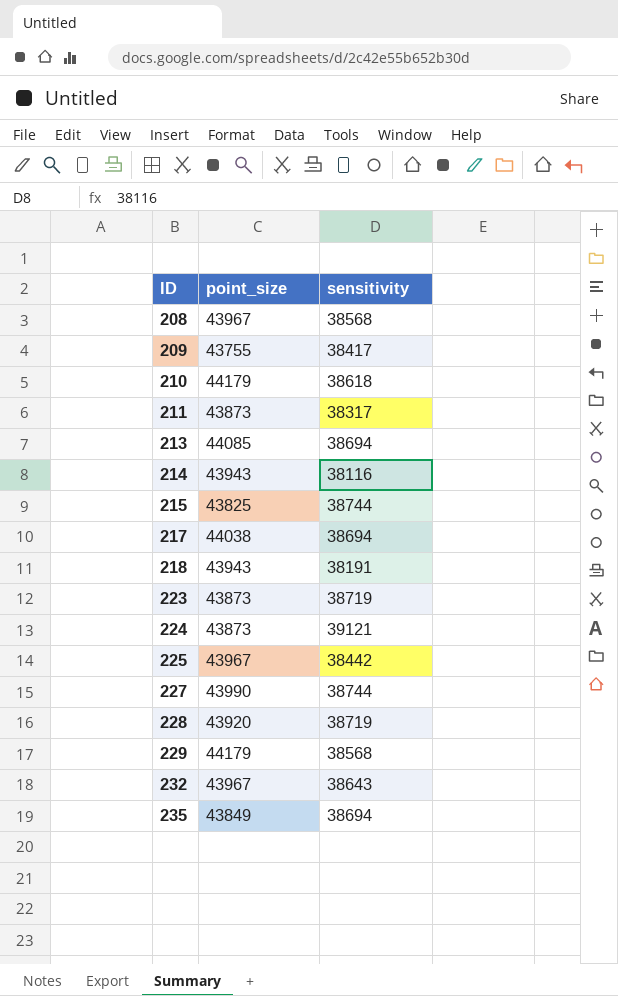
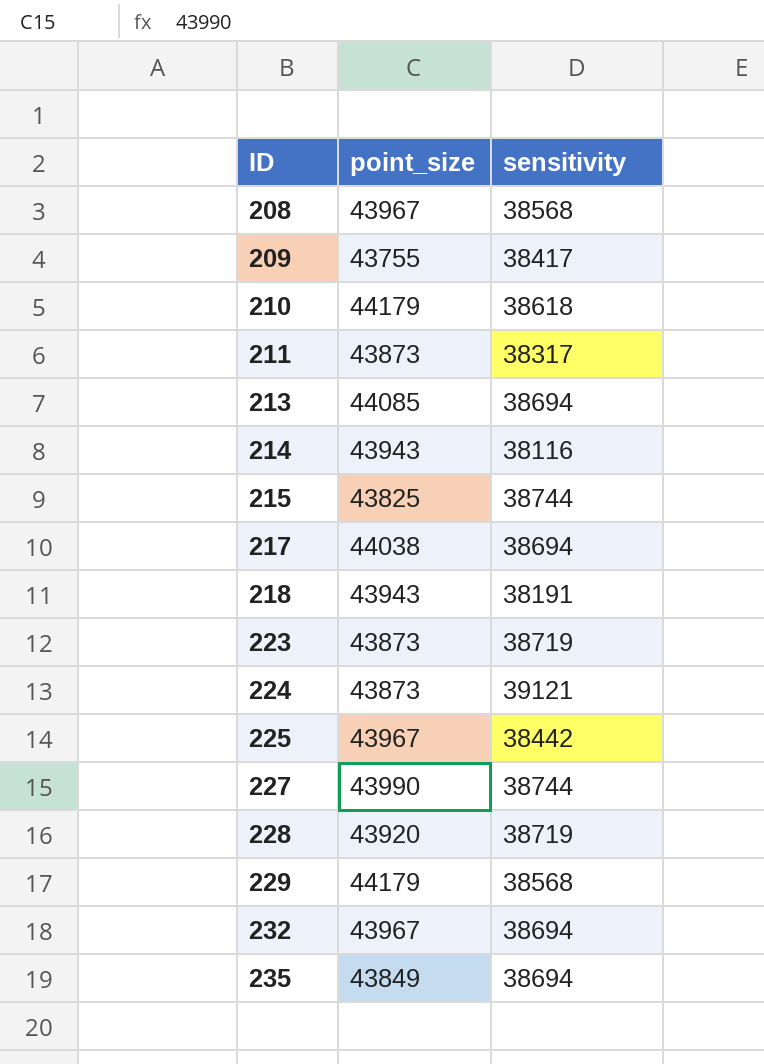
232 | sensitivity: 38643 -> 38694

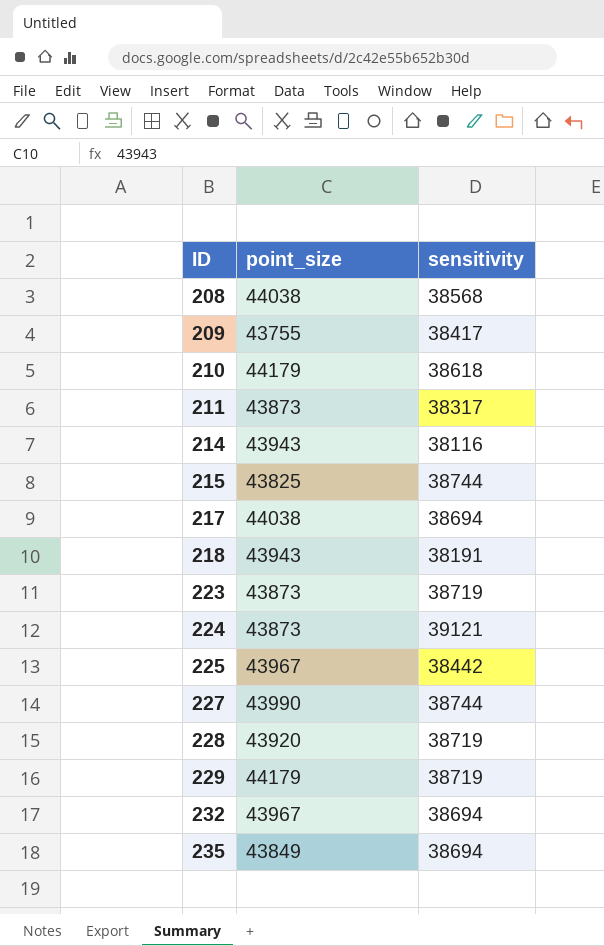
row 213: 44085 | 38694 -> none
208 | point_size: 43967 -> 44038
229 | sensitivity: 38568 -> 38719

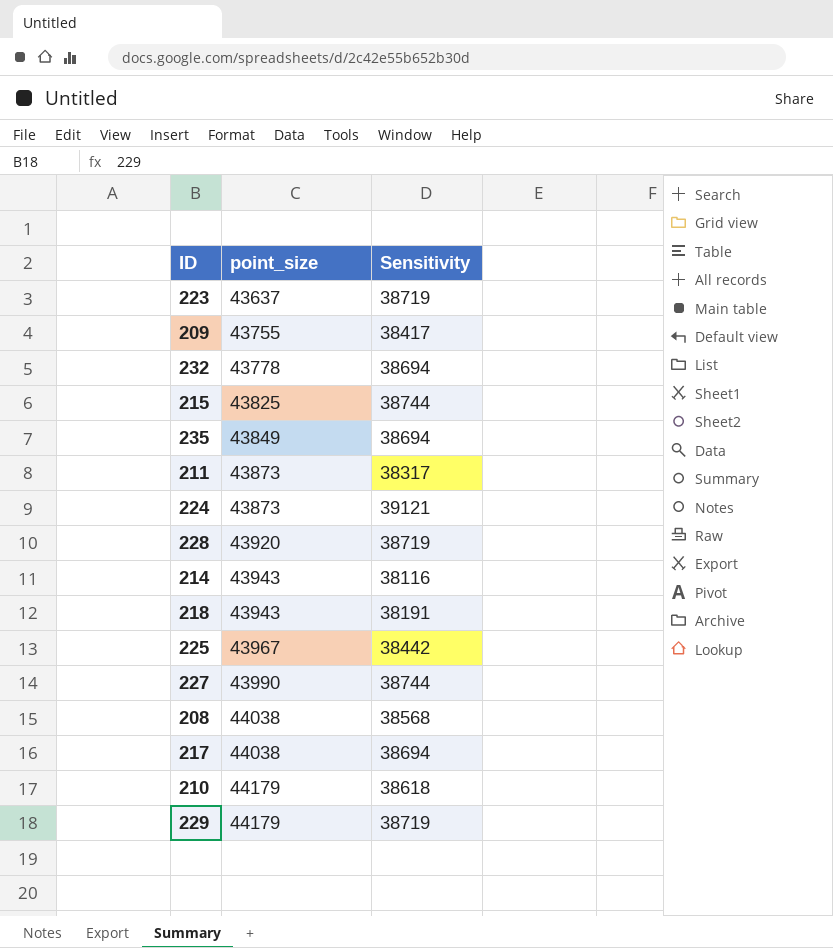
row order: ID ascending -> point_size ascending
column name: sensitivity -> Sensitivity
223 | point_size: 43873 -> 43637
232 | point_size: 43967 -> 43778

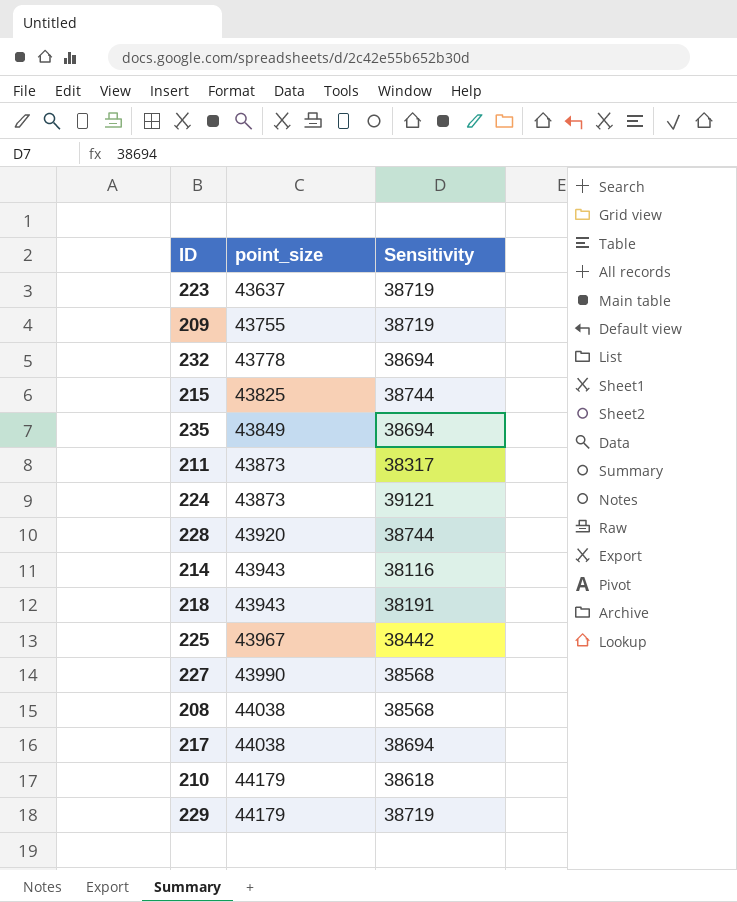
209 | Sensitivity: 38417 -> 38719
228 | Sensitivity: 38719 -> 38744
227 | Sensitivity: 38744 -> 38568

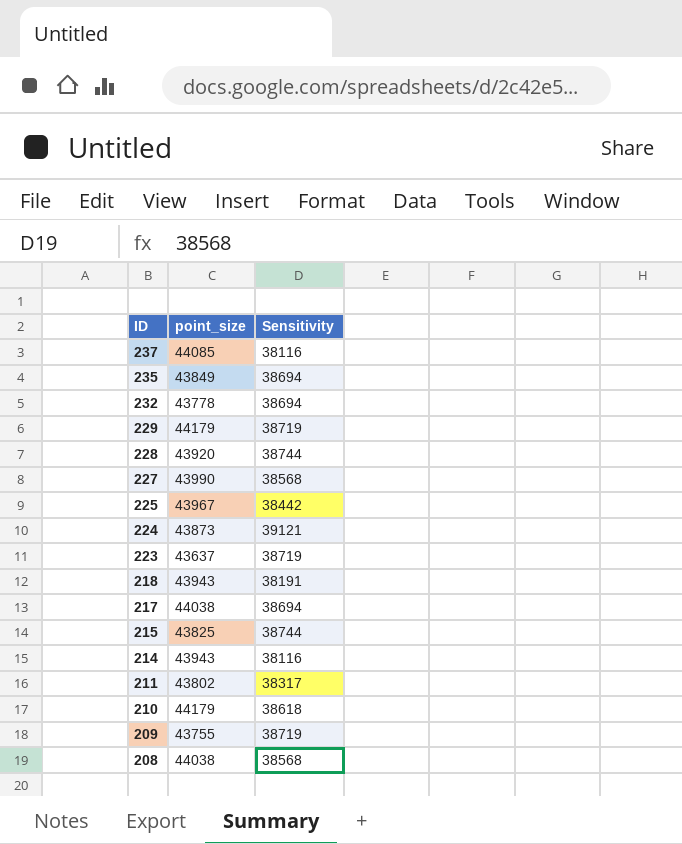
row order: point_size ascending -> ID descending
row 237: none -> 44085 | 38116
211 | point_size: 43873 -> 43802

